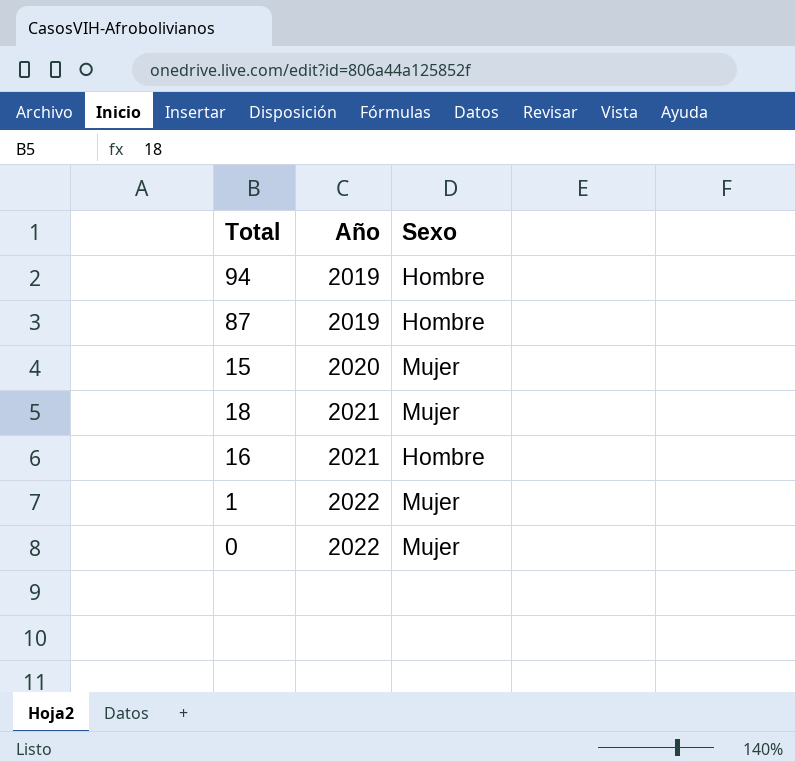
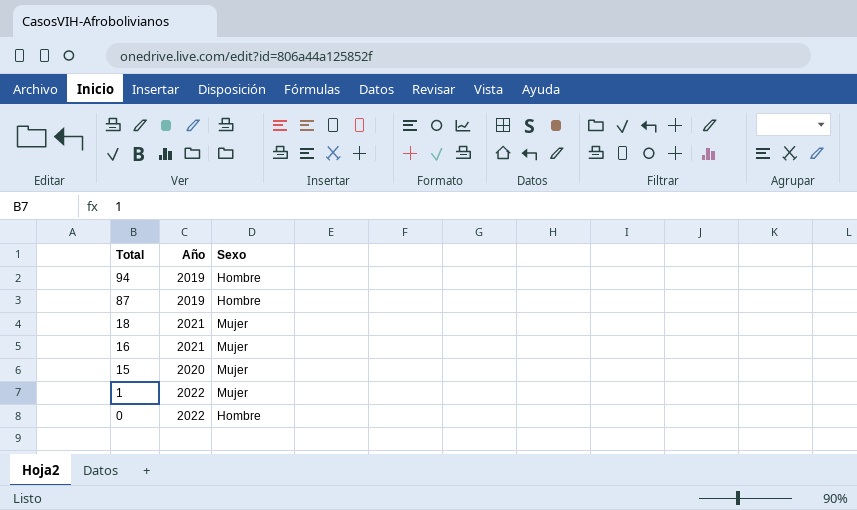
row order: Año ascending -> Total descending
16 | Sexo: Hombre -> Mujer
0 | Sexo: Mujer -> Hombre

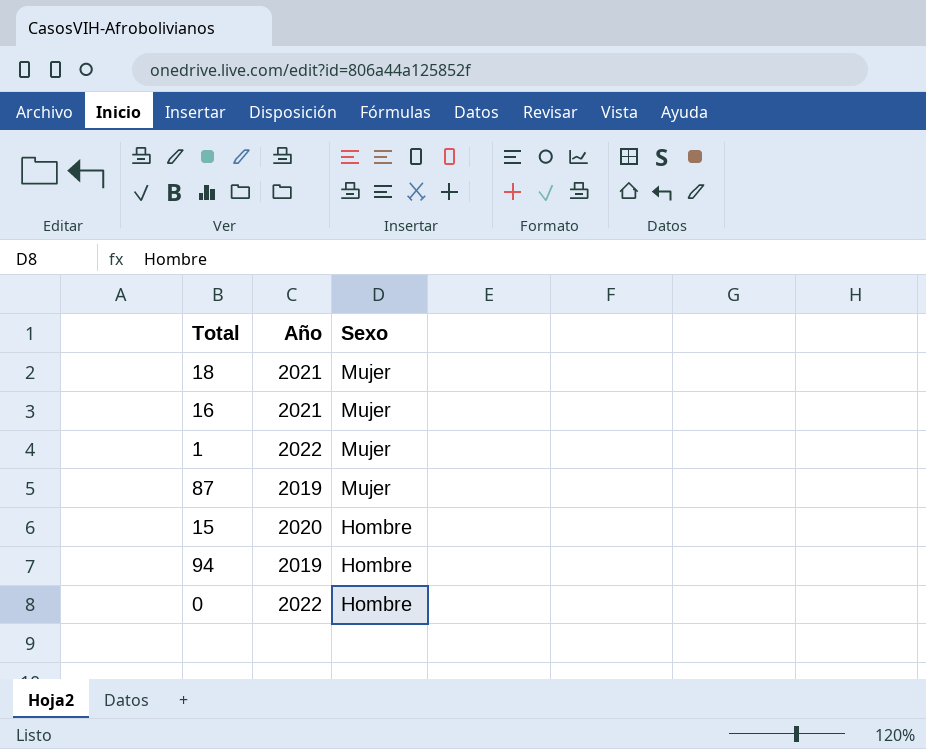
row order: Total descending -> Sexo descending
87 | Sexo: Hombre -> Mujer
15 | Sexo: Mujer -> Hombre

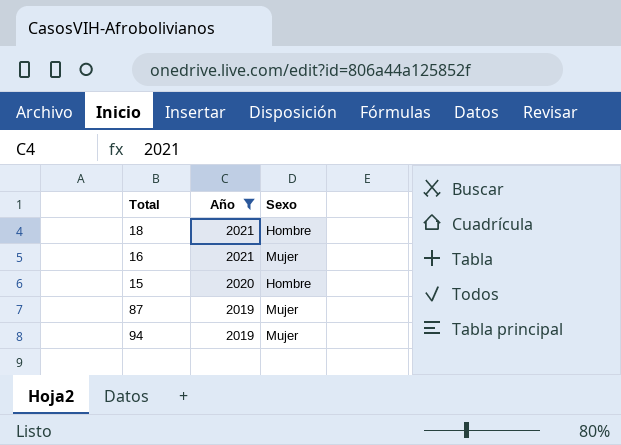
filter: none -> Año != 2022
row order: Sexo descending -> Año descending
18 | Sexo: Mujer -> Hombre
94 | Sexo: Hombre -> Mujer

